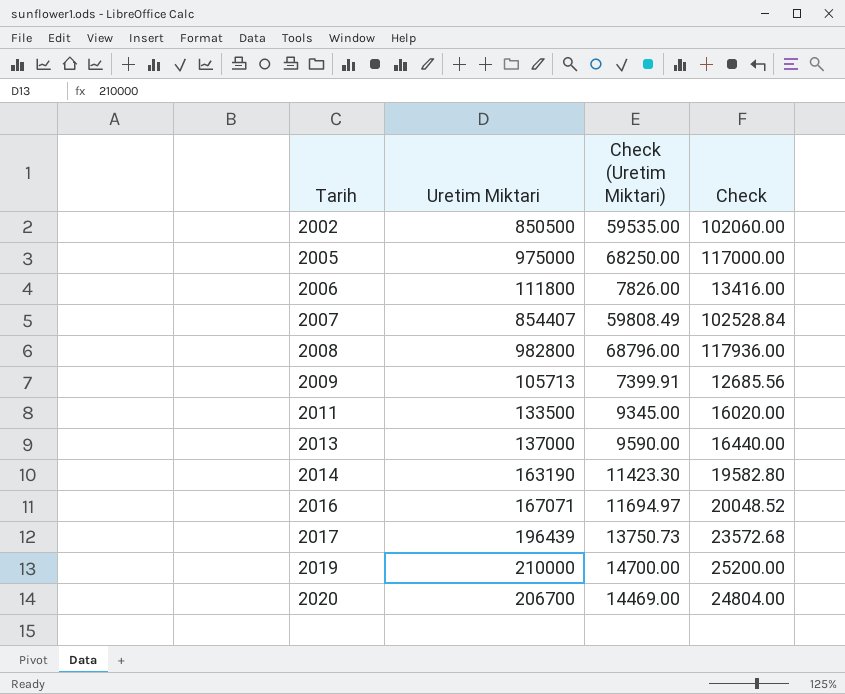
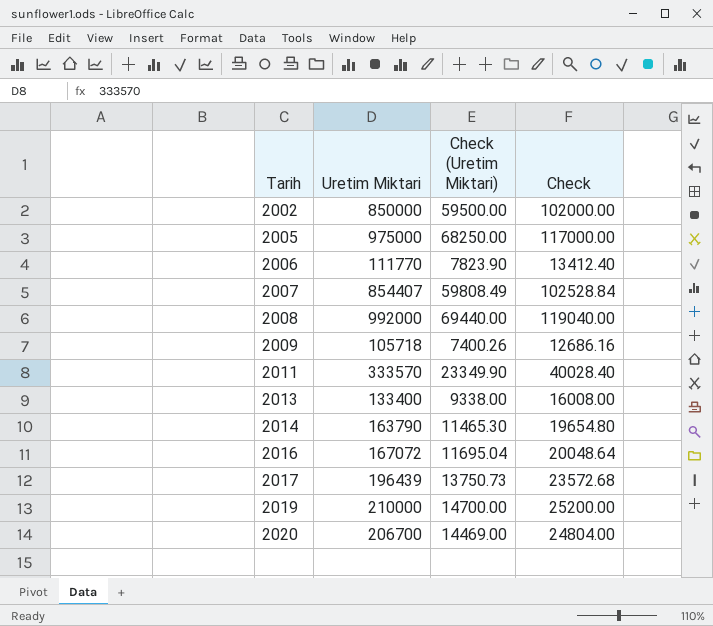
2002 | Uretim Miktari: 850500 -> 850000
2002 | Check (Uretim Miktari): 59535.00 -> 59500.00
2002 | Check: 102060.00 -> 102000.00
2006 | Uretim Miktari: 111800 -> 111770
2006 | Check (Uretim Miktari): 7826.00 -> 7823.90
2006 | Check: 13416.00 -> 13412.40
2008 | Uretim Miktari: 982800 -> 992000
2008 | Check (Uretim Miktari): 68796.00 -> 69440.00
2008 | Check: 117936.00 -> 119040.00
2009 | Uretim Miktari: 105713 -> 105718
2009 | Check (Uretim Miktari): 7399.91 -> 7400.26
2009 | Check: 12685.56 -> 12686.16
2011 | Uretim Miktari: 133500 -> 333570
2011 | Check (Uretim Miktari): 9345.00 -> 23349.90
2011 | Check: 16020.00 -> 40028.40
2013 | Uretim Miktari: 137000 -> 133400
2013 | Check (Uretim Miktari): 9590.00 -> 9338.00
2013 | Check: 16440.00 -> 16008.00
2014 | Uretim Miktari: 163190 -> 163790
2014 | Check (Uretim Miktari): 11423.30 -> 11465.30
2014 | Check: 19582.80 -> 19654.80
2016 | Uretim Miktari: 167071 -> 167072
2016 | Check (Uretim Miktari): 11694.97 -> 11695.04
2016 | Check: 20048.52 -> 20048.64

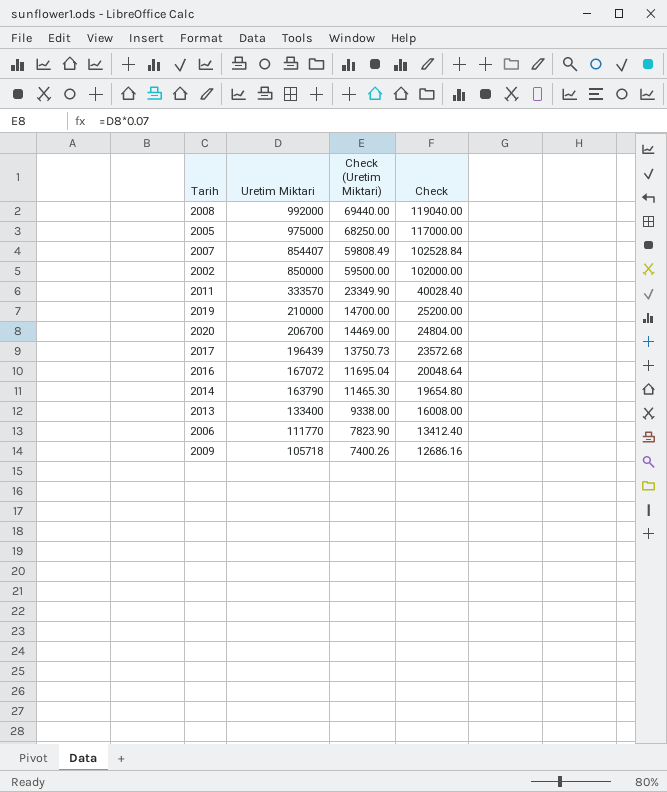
row order: Tarih ascending -> Uretim Miktari descending

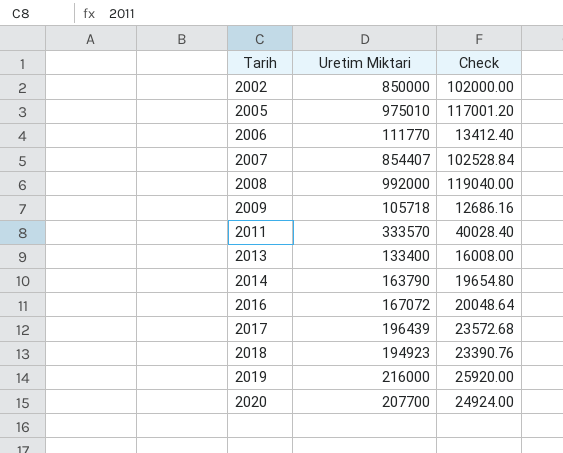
row order: Uretim Miktari descending -> Tarih ascending
column Check (Uretim Miktari) | formula: [Uretim Miktari] * 0.07 -> none
2005 | Uretim Miktari: 975000 -> 975010
2005 | Check: 117000.00 -> 117001.20
row 2018: none -> 194923 | 23390.76
2019 | Uretim Miktari: 210000 -> 216000
2019 | Check: 25200.00 -> 25920.00
2020 | Uretim Miktari: 206700 -> 207700
2020 | Check: 24804.00 -> 24924.00

